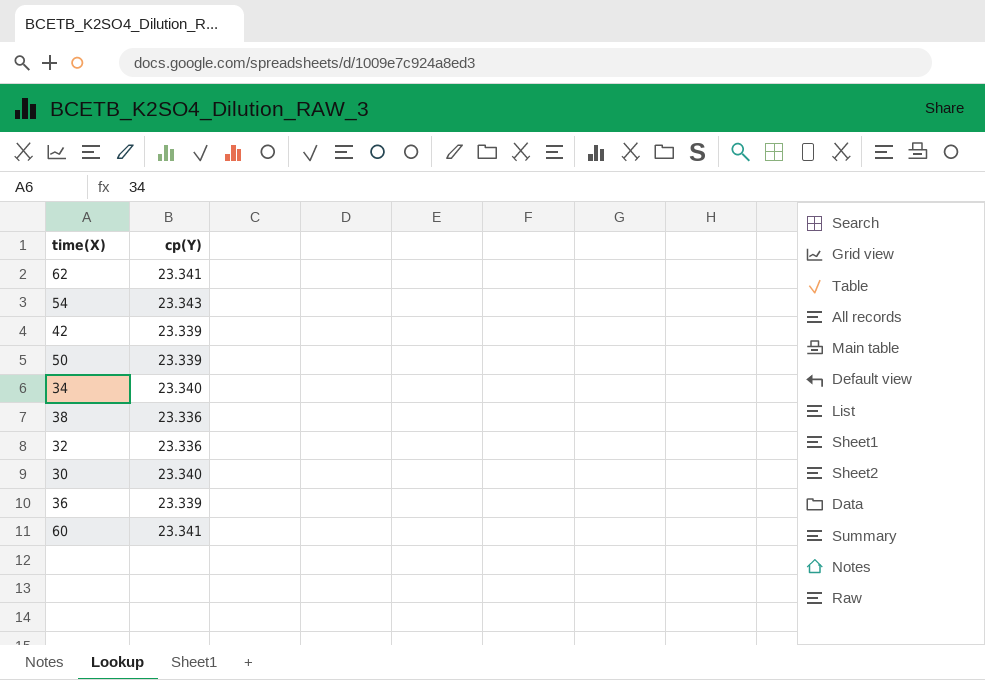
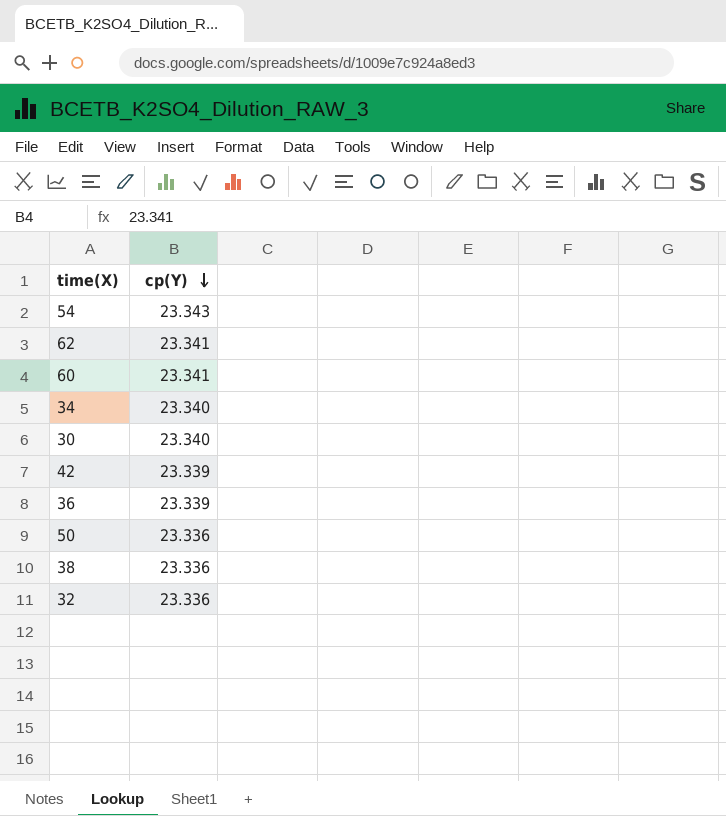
row order: none -> cp(Y) descending
50 | cp(Y): 23.339 -> 23.336

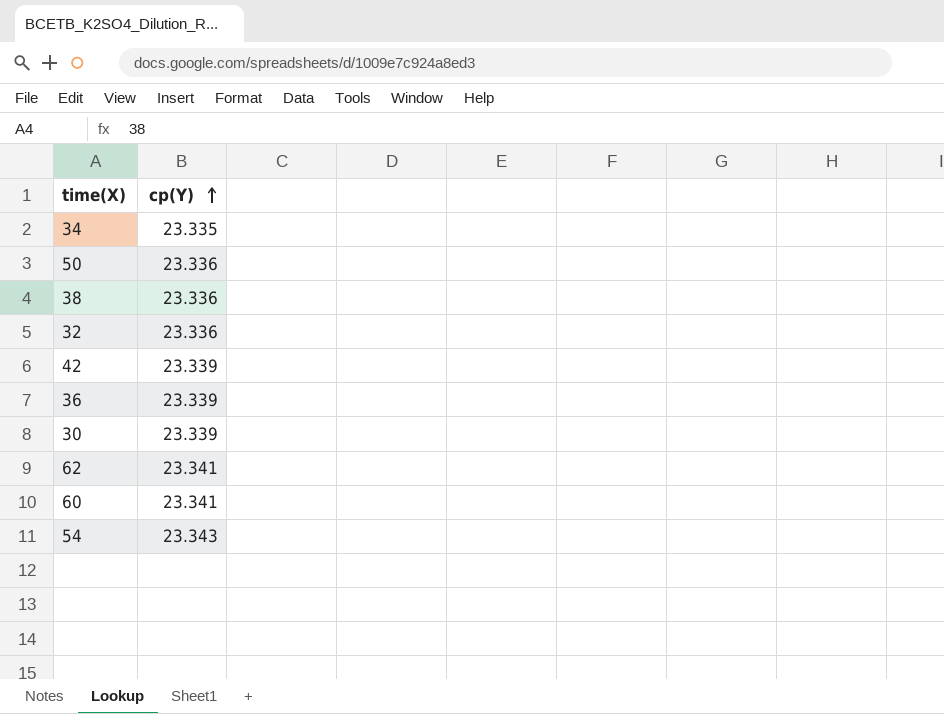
row order: cp(Y) descending -> cp(Y) ascending
34 | cp(Y): 23.340 -> 23.335
30 | cp(Y): 23.340 -> 23.339

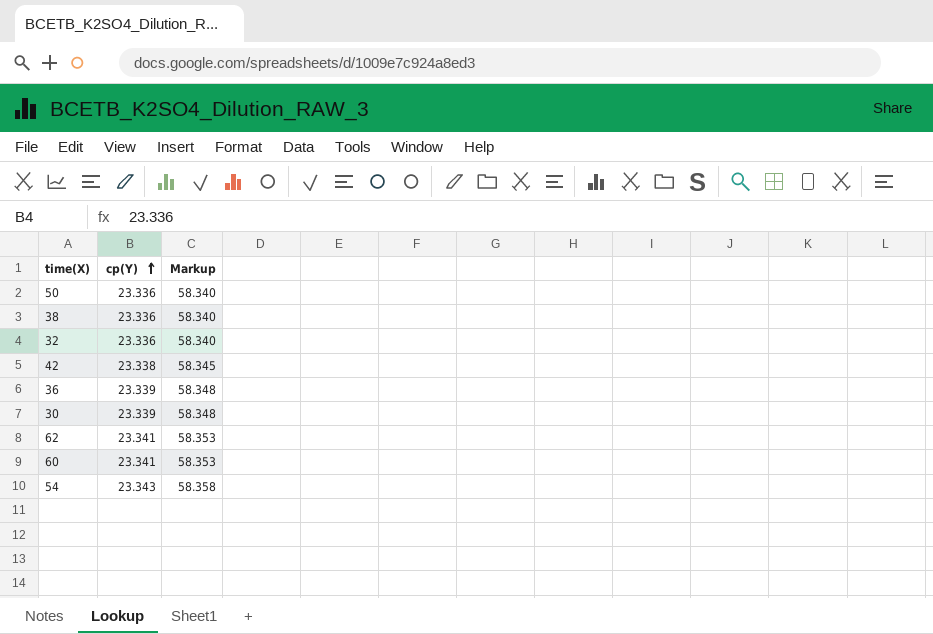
column Markup | formula: none -> [cp(Y)] * 2.5
row 34: 23.335 -> none
42 | cp(Y): 23.339 -> 23.338

